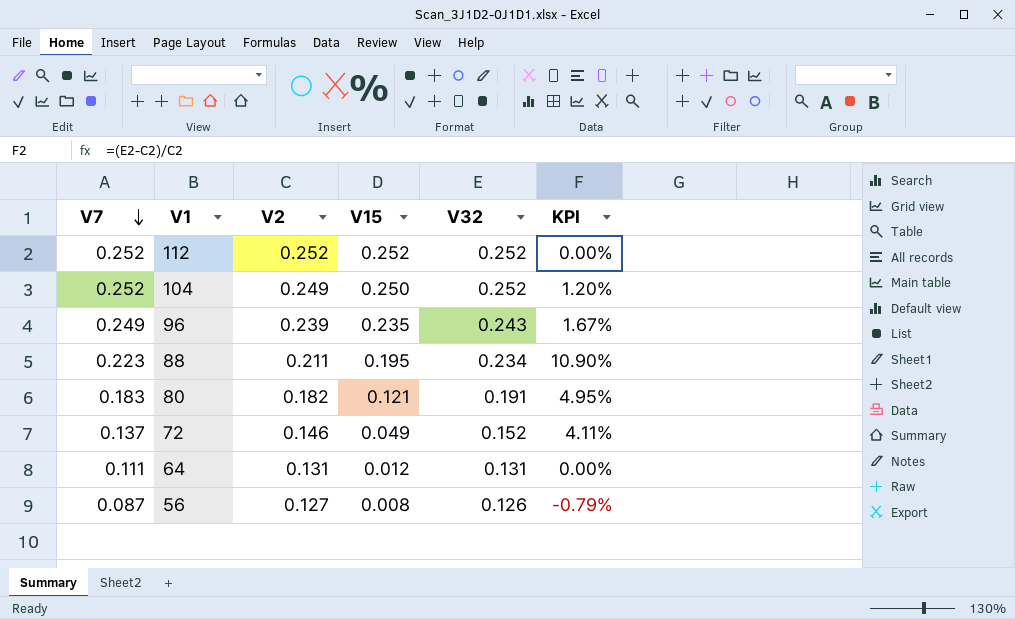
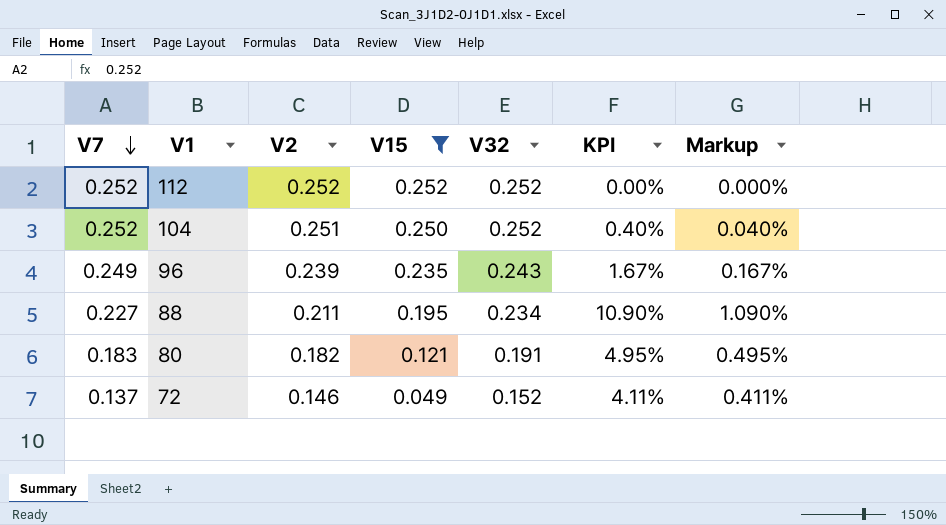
filter: none -> V15 >= 0.049
column Markup | formula: none -> [KPI] * 0.1
104 | V2: 0.249 -> 0.251
104 | KPI: 1.20% -> 0.40%
88 | V7: 0.223 -> 0.227

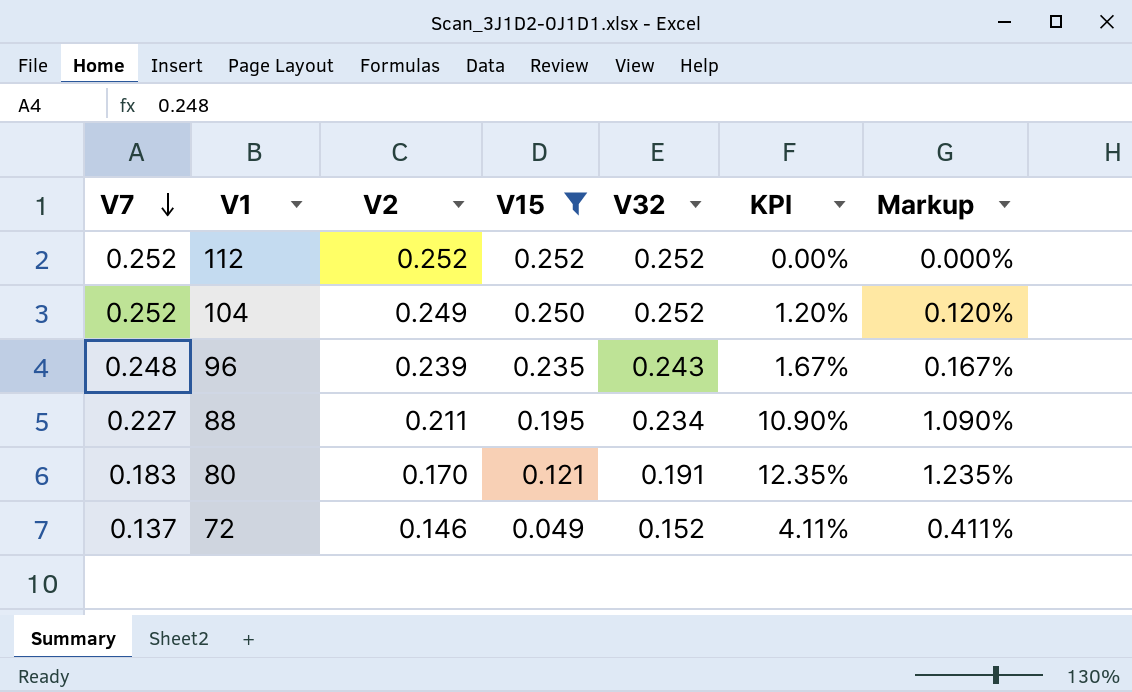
104 | V2: 0.251 -> 0.249
104 | KPI: 0.40% -> 1.20%
104 | Markup: 0.040% -> 0.120%
96 | V7: 0.249 -> 0.248
80 | V2: 0.182 -> 0.170
80 | KPI: 4.95% -> 12.35%
80 | Markup: 0.495% -> 1.235%

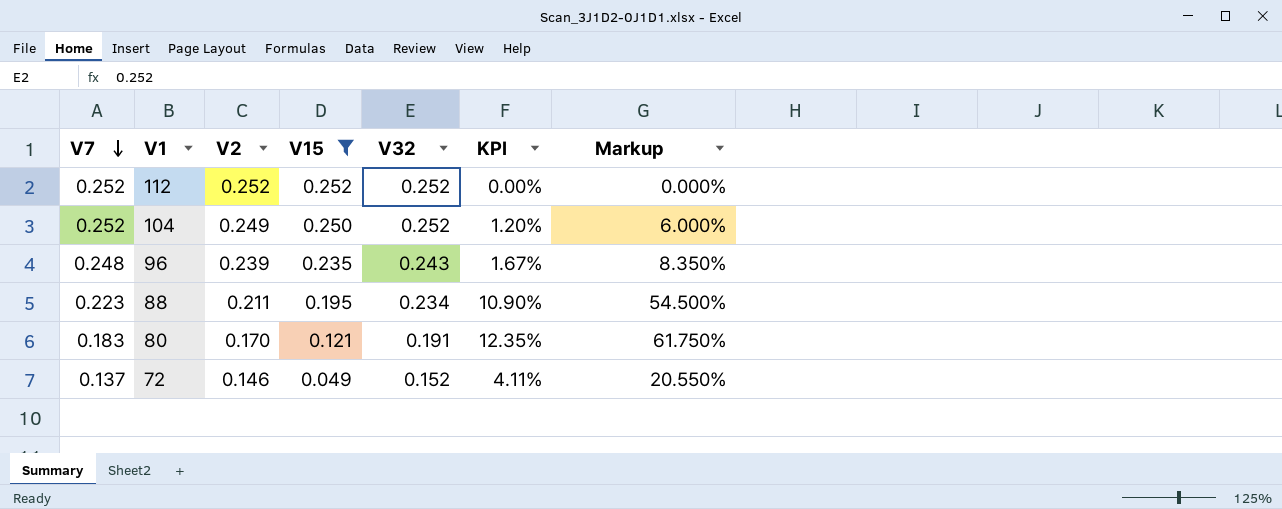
column Markup | formula: [KPI] * 0.1 -> [KPI] * 5
88 | V7: 0.227 -> 0.223

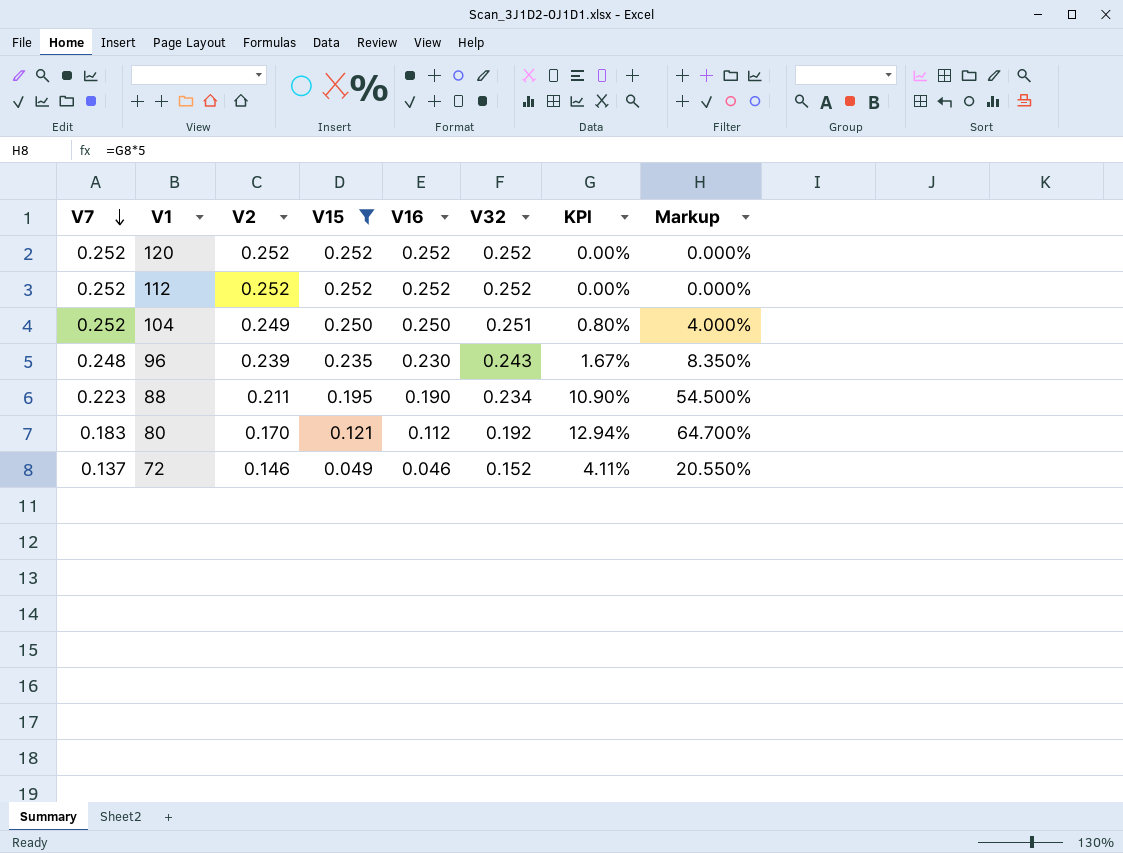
column V16 | position: none -> 5
row 120: none -> 0.252 | 0.252 | 0.252 | 0.252 | 0.252 | 0.00% | 0.000%
104 | V32: 0.252 -> 0.251
104 | KPI: 1.20% -> 0.80%
104 | Markup: 6.000% -> 4.000%
80 | V32: 0.191 -> 0.192
80 | KPI: 12.35% -> 12.94%
80 | Markup: 61.750% -> 64.700%

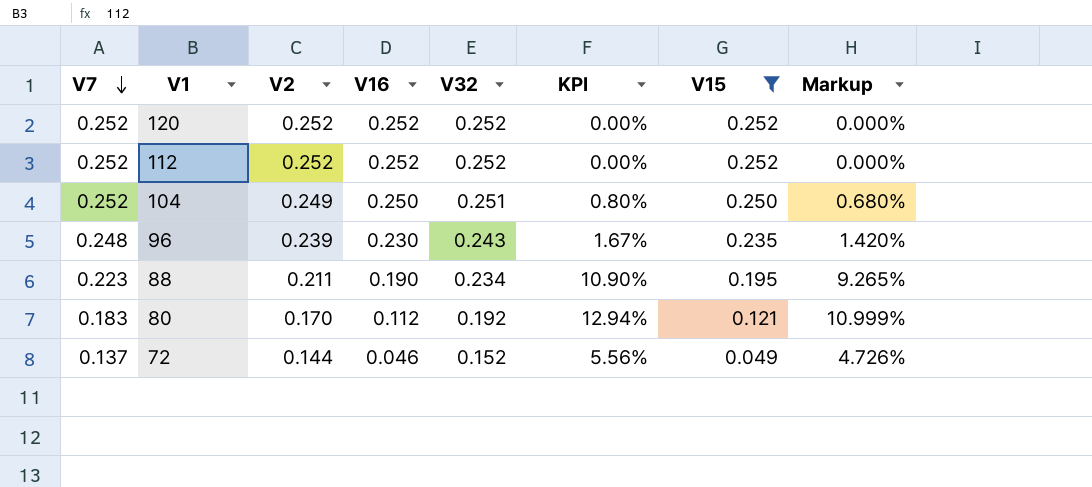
column V15 | position: 4 -> 7
column Markup | formula: [KPI] * 5 -> [KPI] * 0.85
72 | V2: 0.146 -> 0.144
72 | KPI: 4.11% -> 5.56%

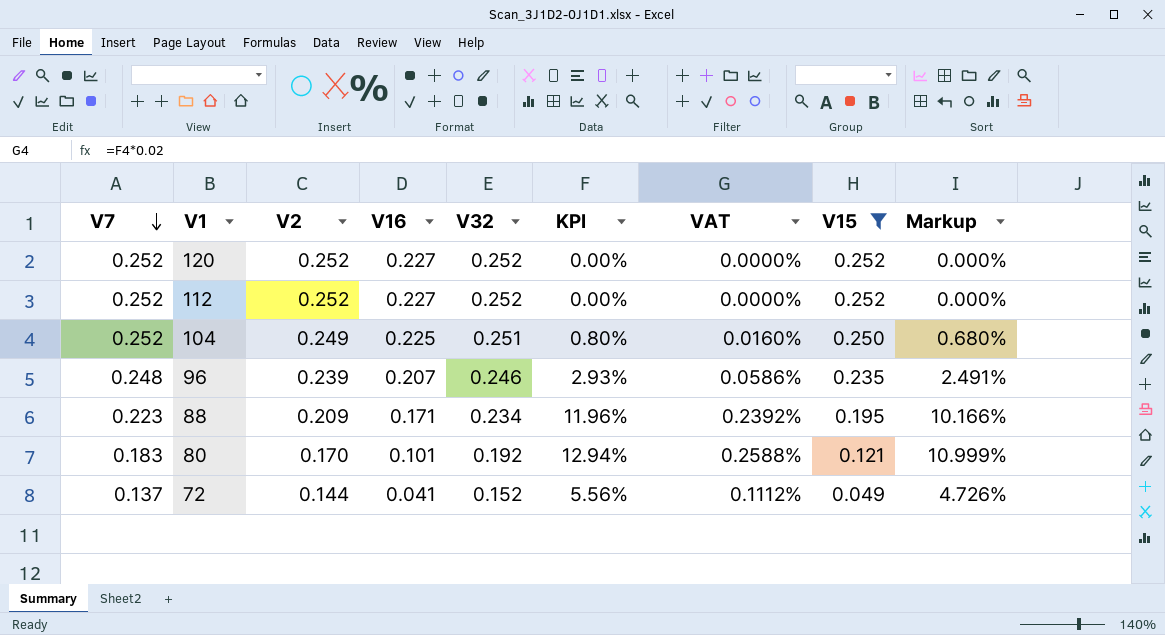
column VAT | formula: none -> [KPI] * 0.02
120 | V16: 0.252 -> 0.227
112 | V16: 0.252 -> 0.227
104 | V16: 0.250 -> 0.225
96 | V16: 0.230 -> 0.207
96 | V32: 0.243 -> 0.246
96 | KPI: 1.67% -> 2.93%
96 | Markup: 1.420% -> 2.491%
88 | V2: 0.211 -> 0.209
88 | V16: 0.190 -> 0.171
88 | KPI: 10.90% -> 11.96%
88 | Markup: 9.265% -> 10.166%
80 | V16: 0.112 -> 0.101
72 | V16: 0.046 -> 0.041

